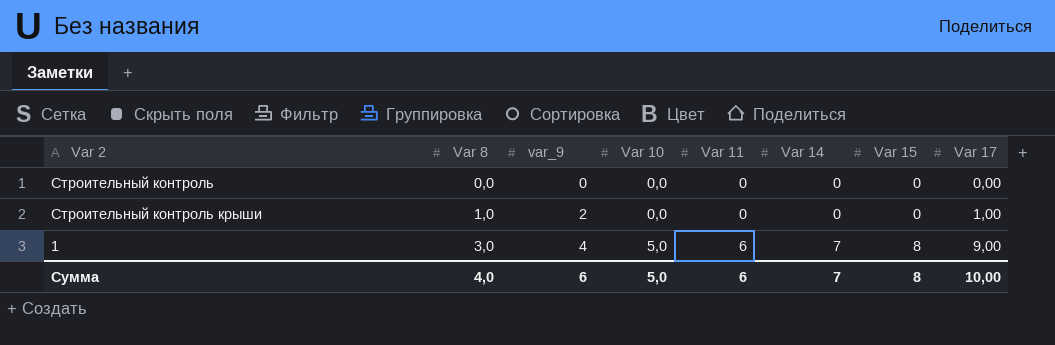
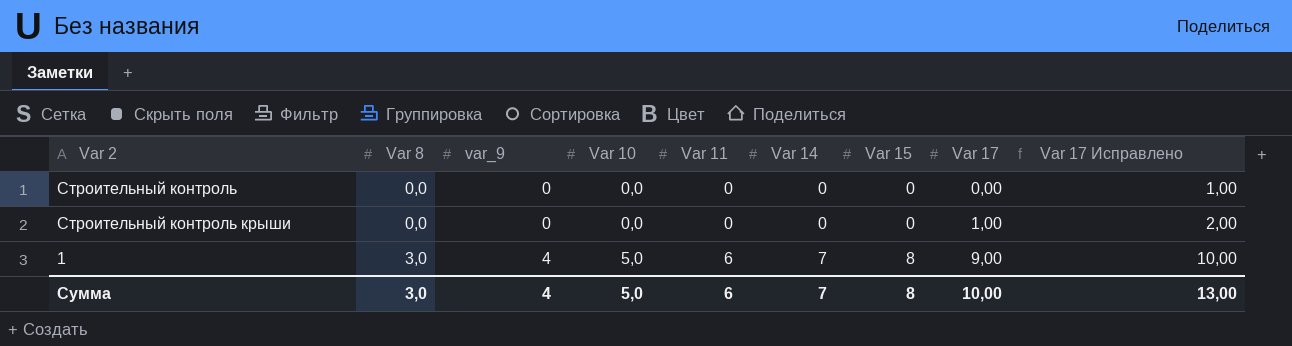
column Var 17 Исправлено | formula: none -> [Var 17] + 1
Строительный контроль крыши | Var 8: 1,0 -> 0,0
Строительный контроль крыши | var_9: 2 -> 0
Сумма | Var 8: 4,0 -> 3,0
Сумма | var_9: 6 -> 4

